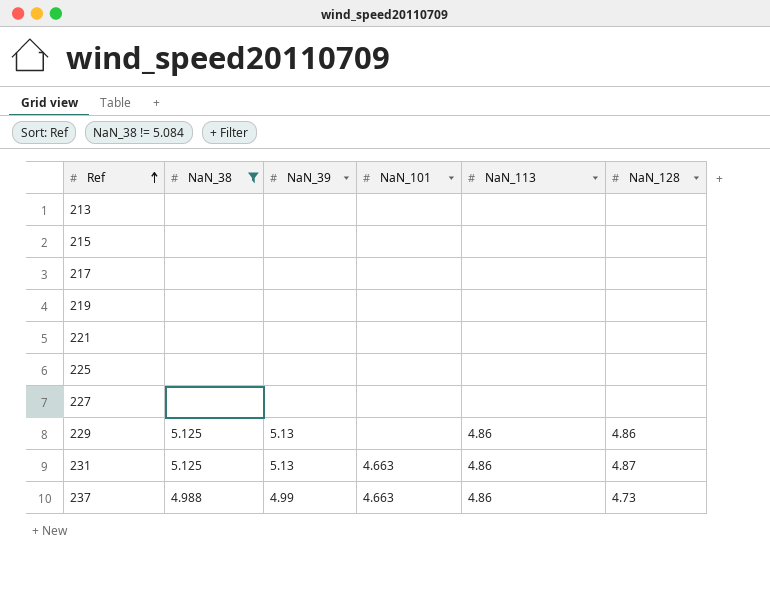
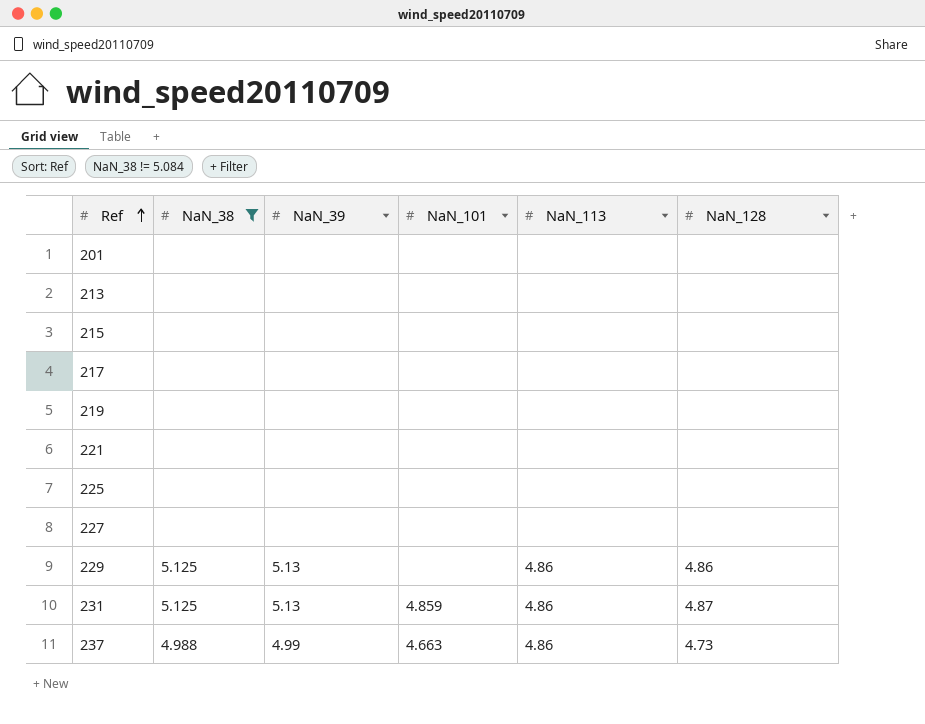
row 201: none -> none | none | none | none | none
231 | NaN_101: 4.663 -> 4.859

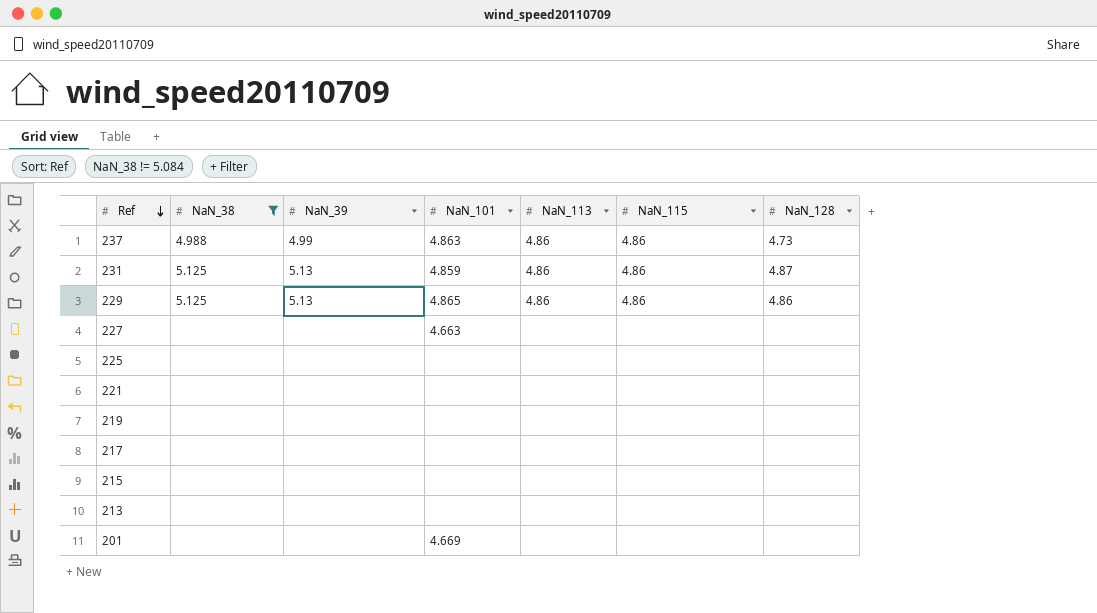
row order: Ref ascending -> Ref descending
column NaN_115 | position: none -> 6
237 | NaN_101: 4.663 -> 4.863
229 | NaN_101: none -> 4.865
227 | NaN_101: none -> 4.663
201 | NaN_101: none -> 4.669

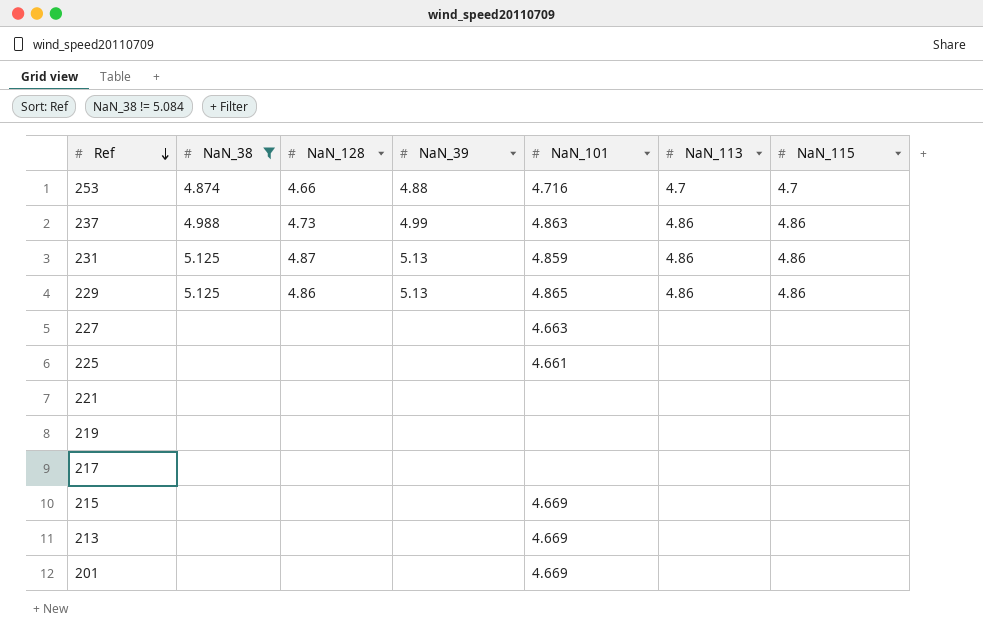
column NaN_128 | position: 7 -> 3
row 253: none -> 4.874 | 4.66 | 4.88 | 4.716 | 4.7 | 4.7
225 | NaN_101: none -> 4.661
215 | NaN_101: none -> 4.669
213 | NaN_101: none -> 4.669

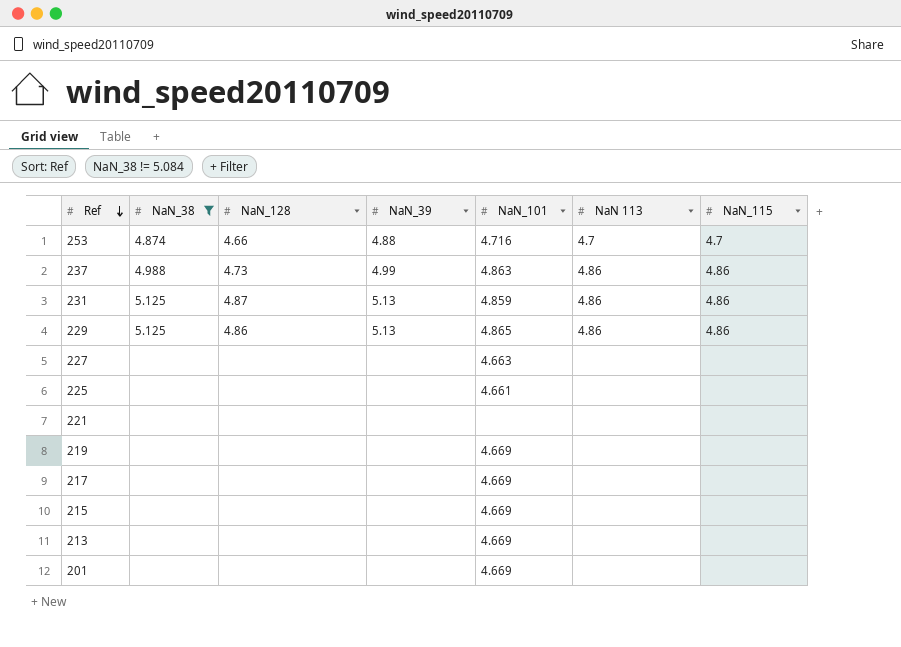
column name: NaN_113 -> NaN 113
219 | NaN_101: none -> 4.669
217 | NaN_101: none -> 4.669

